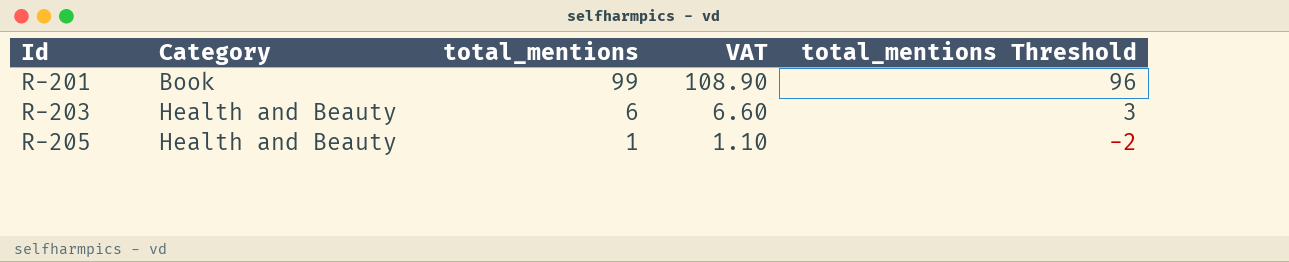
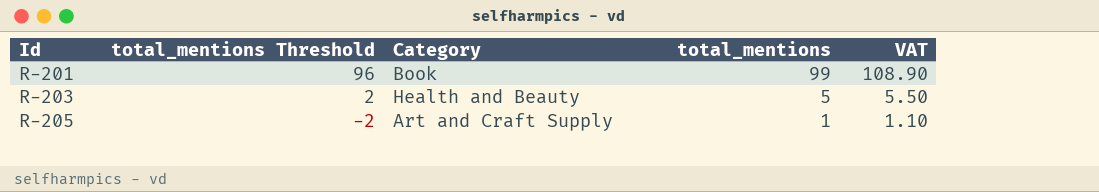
column total_mentions Threshold | position: 5 -> 2
R-203 | total_mentions Threshold: 3 -> 2
R-203 | total_mentions: 6 -> 5
R-203 | VAT: 6.60 -> 5.50
R-205 | Category: Health and Beauty -> Art and Craft Supply

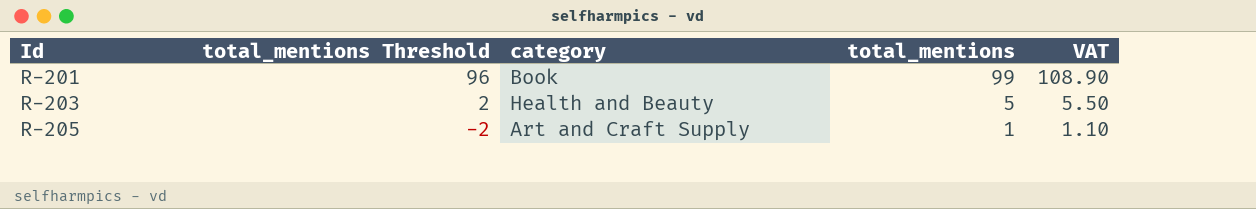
column name: Category -> category

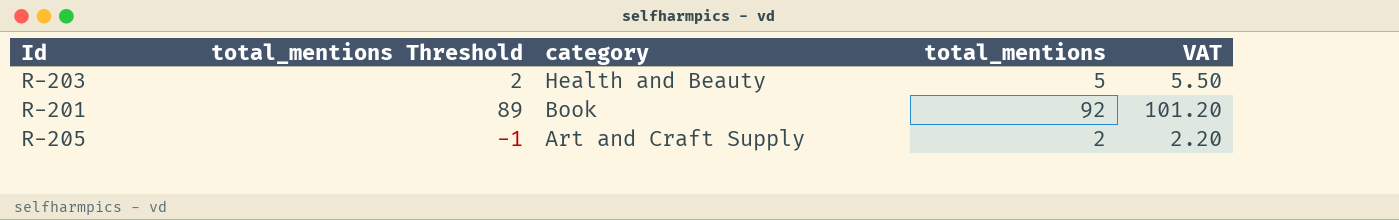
row order: Id ascending -> category descending
R-201 | total_mentions Threshold: 96 -> 89
R-201 | total_mentions: 99 -> 92
R-201 | VAT: 108.90 -> 101.20
R-205 | total_mentions Threshold: -2 -> -1
R-205 | total_mentions: 1 -> 2
R-205 | VAT: 1.10 -> 2.20

